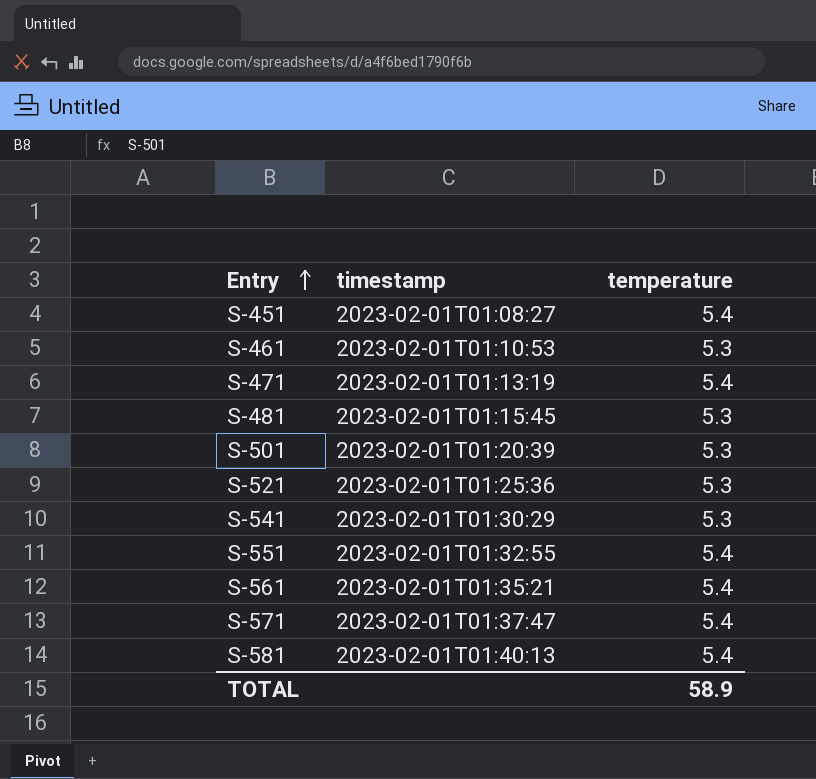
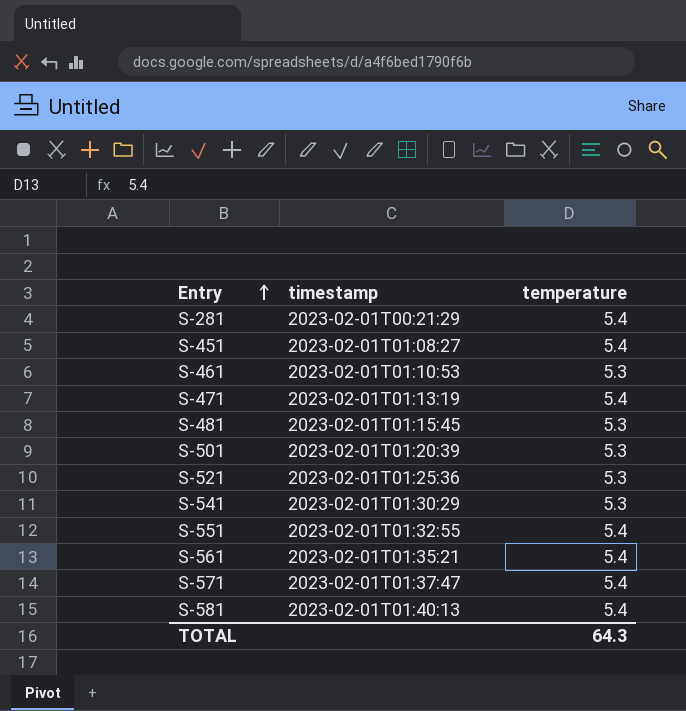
row S-281: none -> 2023-02-01T00:21:29 | 5.4
TOTAL | temperature: 58.9 -> 64.3

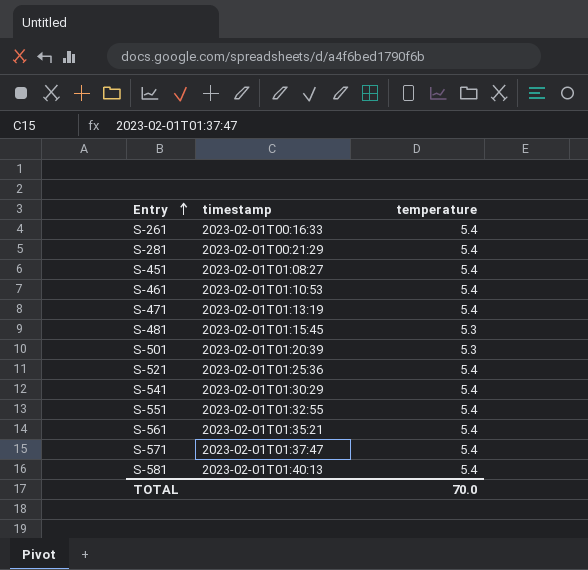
row S-261: none -> 2023-02-01T00:16:33 | 5.4
S-461 | temperature: 5.3 -> 5.4
S-521 | temperature: 5.3 -> 5.4
S-541 | temperature: 5.3 -> 5.4
TOTAL | temperature: 64.3 -> 70.0

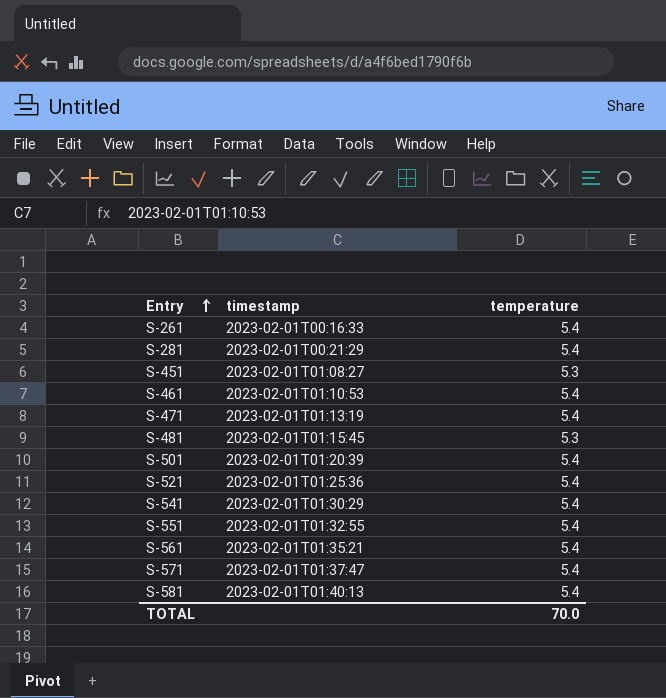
S-451 | temperature: 5.4 -> 5.3
S-501 | temperature: 5.3 -> 5.4

